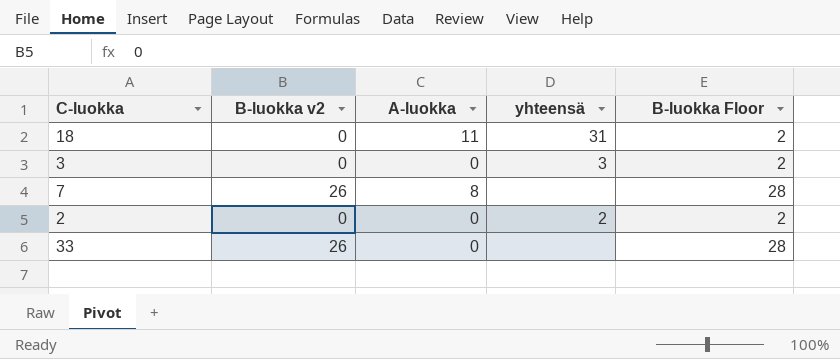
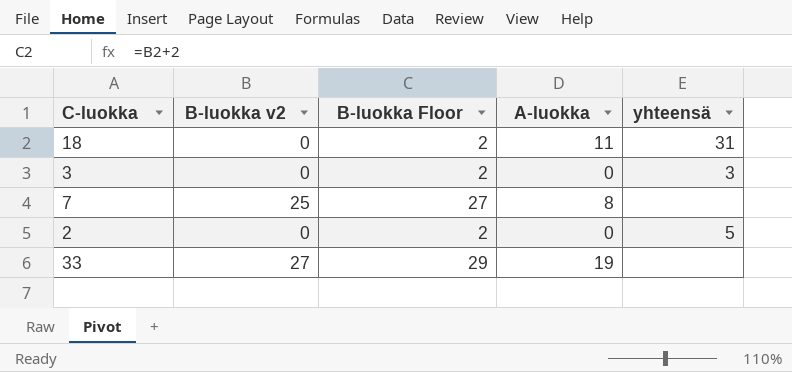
column B-luokka Floor | position: 5 -> 3
7 | B-luokka v2: 26 -> 25
7 | B-luokka Floor: 28 -> 27
2 | yhteensä: 2 -> 5
33 | B-luokka v2: 26 -> 27
33 | B-luokka Floor: 28 -> 29
33 | A-luokka: 0 -> 19

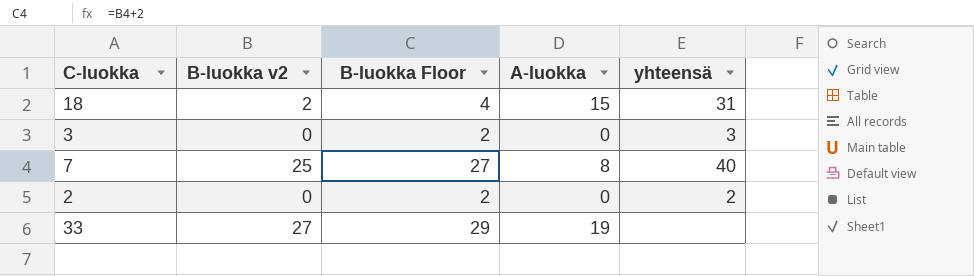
18 | B-luokka v2: 0 -> 2
18 | B-luokka Floor: 2 -> 4
18 | A-luokka: 11 -> 15
7 | yhteensä: none -> 40
2 | yhteensä: 5 -> 2

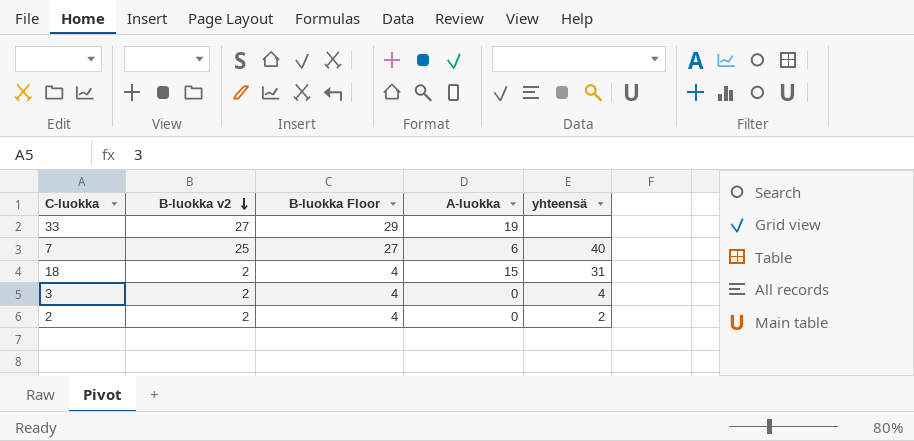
row order: none -> B-luokka v2 descending
7 | A-luokka: 8 -> 6
3 | B-luokka v2: 0 -> 2
3 | B-luokka Floor: 2 -> 4
3 | yhteensä: 3 -> 4
2 | B-luokka v2: 0 -> 2
2 | B-luokka Floor: 2 -> 4

